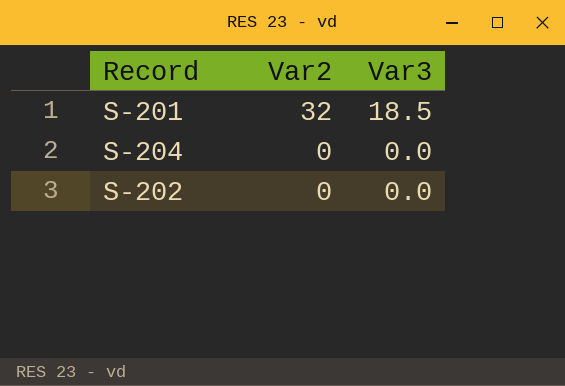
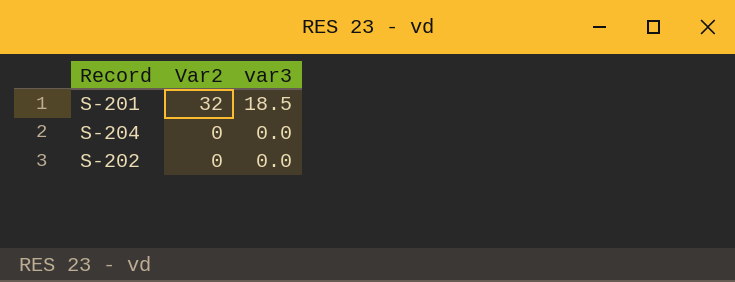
column name: Var3 -> var3

